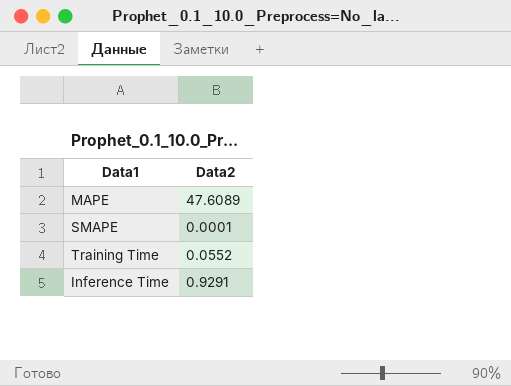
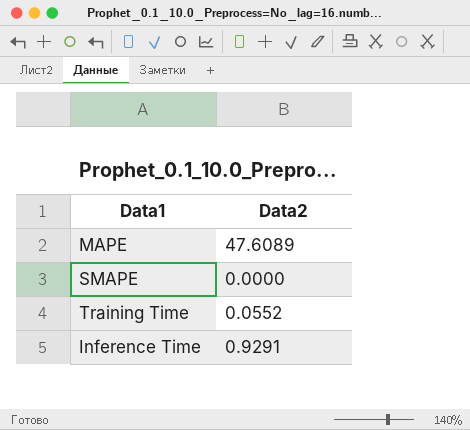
SMAPE | Data2: 0.0001 -> 0.0000

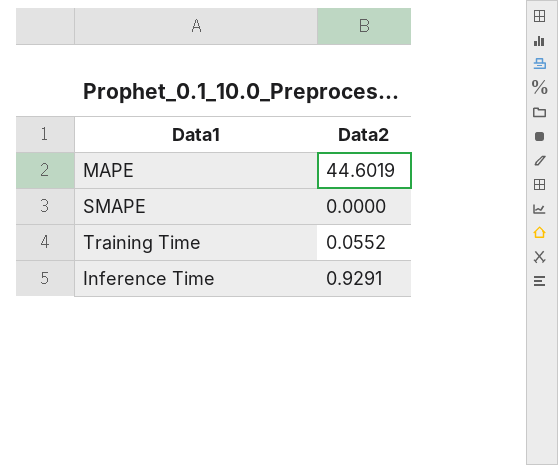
MAPE | Data2: 47.6089 -> 44.6019

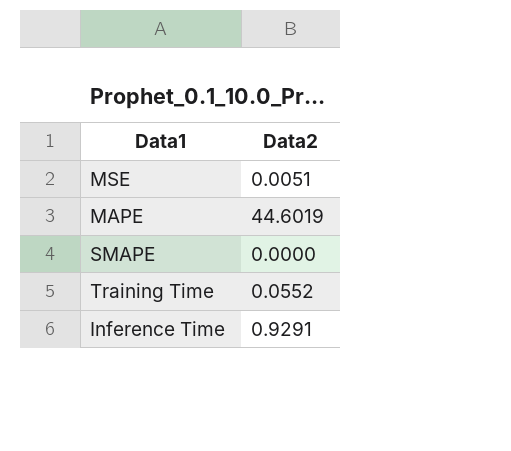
row MSE: none -> 0.0051

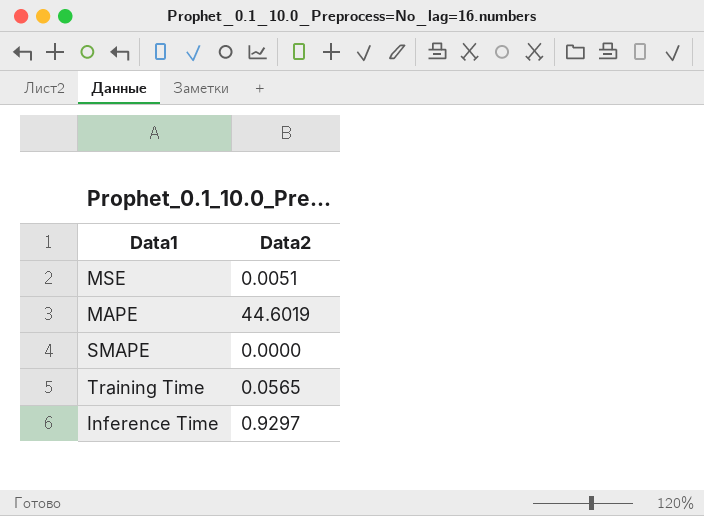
Training Time | Data2: 0.0552 -> 0.0565
Inference Time | Data2: 0.9291 -> 0.9297

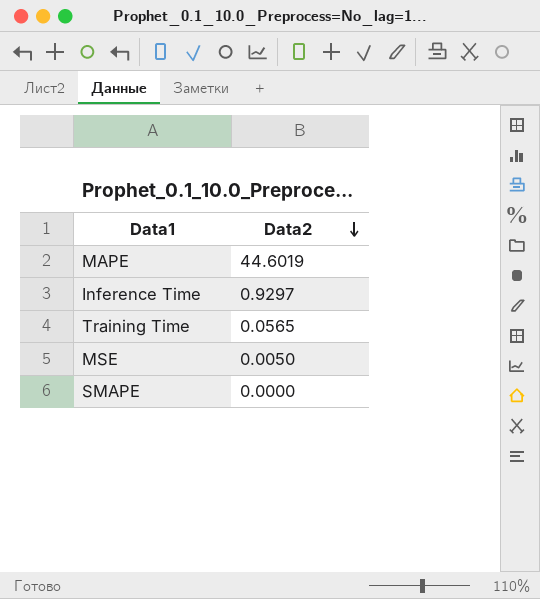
row order: none -> Data2 descending
MSE | Data2: 0.0051 -> 0.0050

